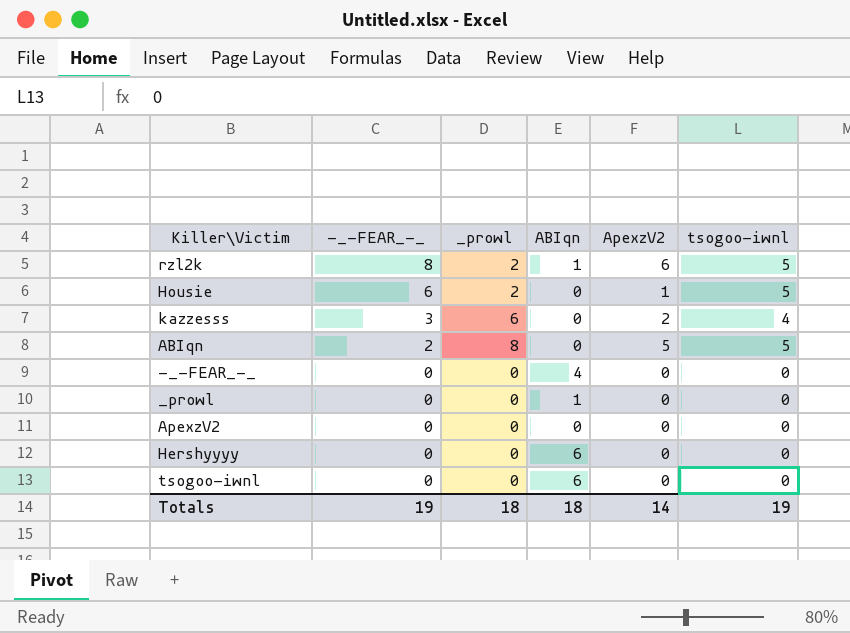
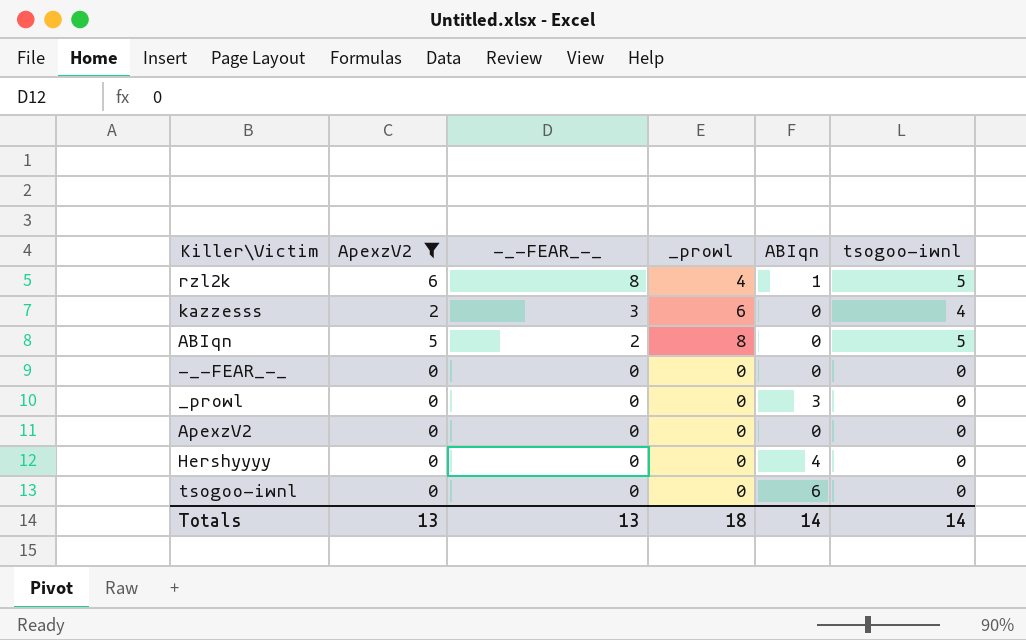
filter: none -> ApexzV2 != 1
column ApexzV2 | position: 5 -> 2
rzl2k | _prowl: 2 -> 4
-_-FEAR_-_ | ABIqn: 4 -> 0
_prowl | ABIqn: 1 -> 3
Hershyyyy | ABIqn: 6 -> 4
Totals | ApexzV2: 14 -> 13
Totals | -_-FEAR_-_: 19 -> 13
Totals | ABIqn: 18 -> 14
Totals | tsogoo-iwnl: 19 -> 14

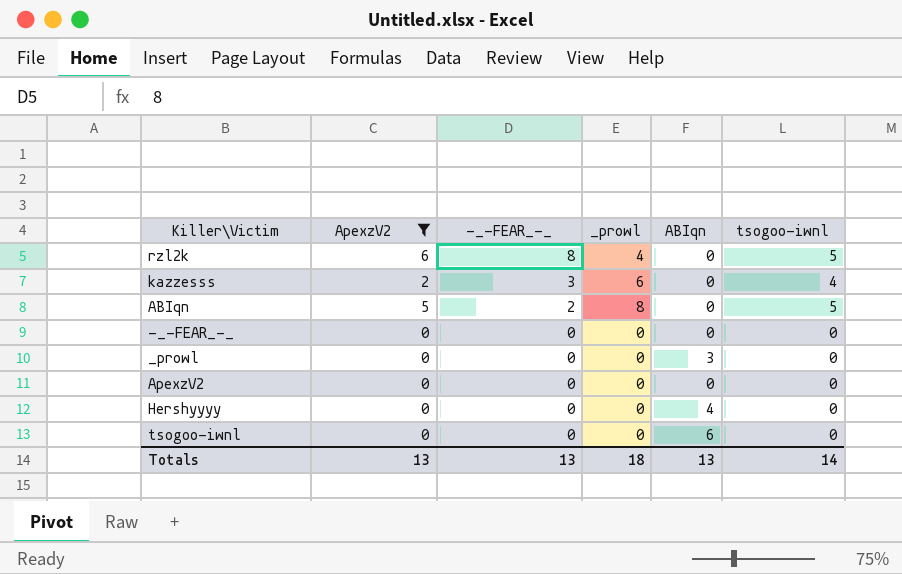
rzl2k | ABIqn: 1 -> 0
Totals | ABIqn: 14 -> 13

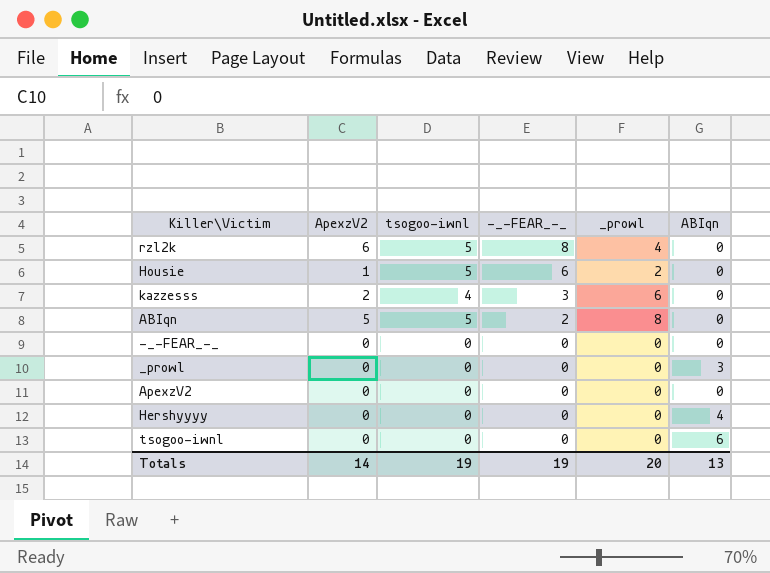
filter: ApexzV2 != 1 -> none
column tsogoo-iwnl | position: 6 -> 3
Totals | ApexzV2: 13 -> 14
Totals | tsogoo-iwnl: 14 -> 19
Totals | -_-FEAR_-_: 13 -> 19
Totals | _prowl: 18 -> 20

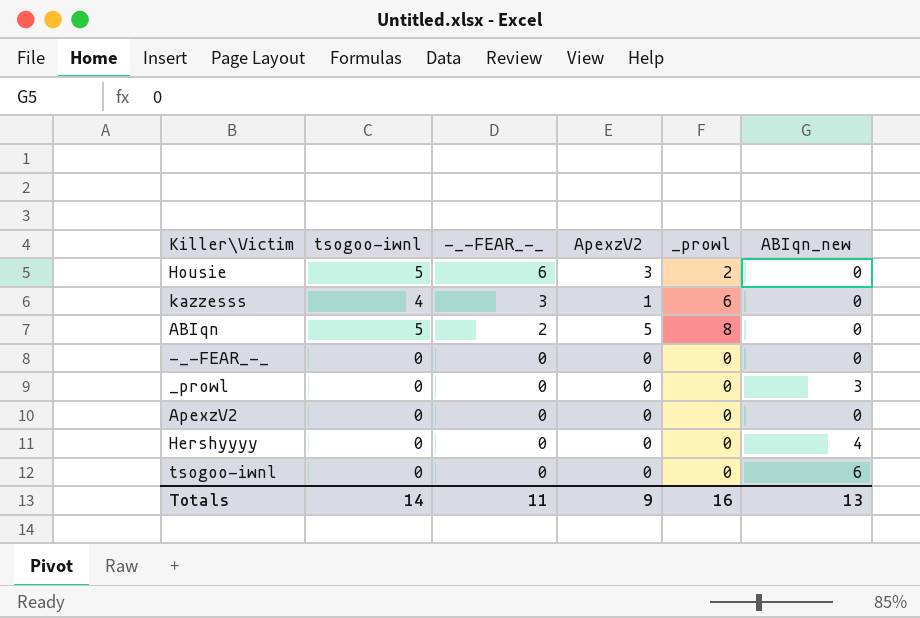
column ApexzV2 | position: 2 -> 4
column name: ABIqn -> ABIqn_new
row rzl2k: 6 | 5 | 8 | 4 | 0 -> none
Housie | ApexzV2: 1 -> 3
kazzesss | ApexzV2: 2 -> 1
Totals | tsogoo-iwnl: 19 -> 14
Totals | -_-FEAR_-_: 19 -> 11
Totals | ApexzV2: 14 -> 9
Totals | _prowl: 20 -> 16

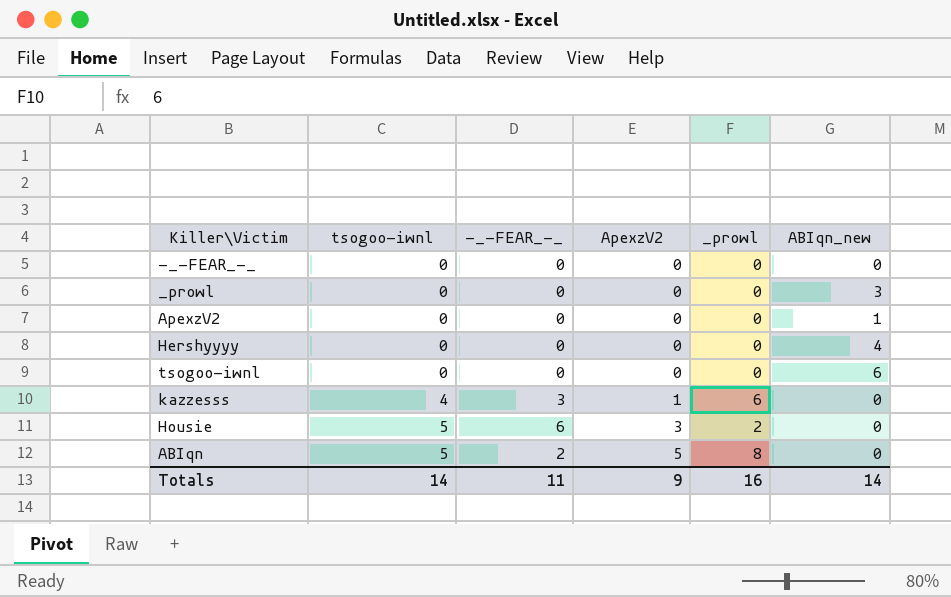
row order: -_-FEAR_-_ descending -> tsogoo-iwnl ascending
ApexzV2 | ABIqn_new: 0 -> 1
Totals | ABIqn_new: 13 -> 14

